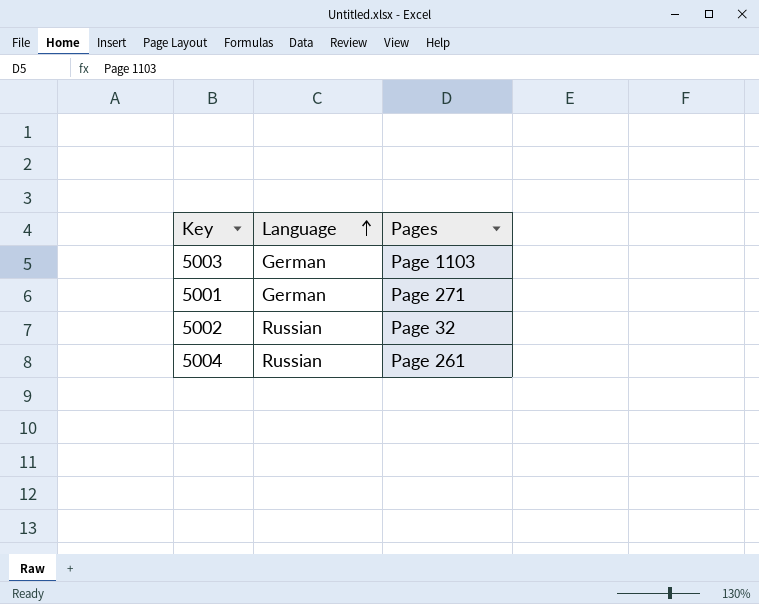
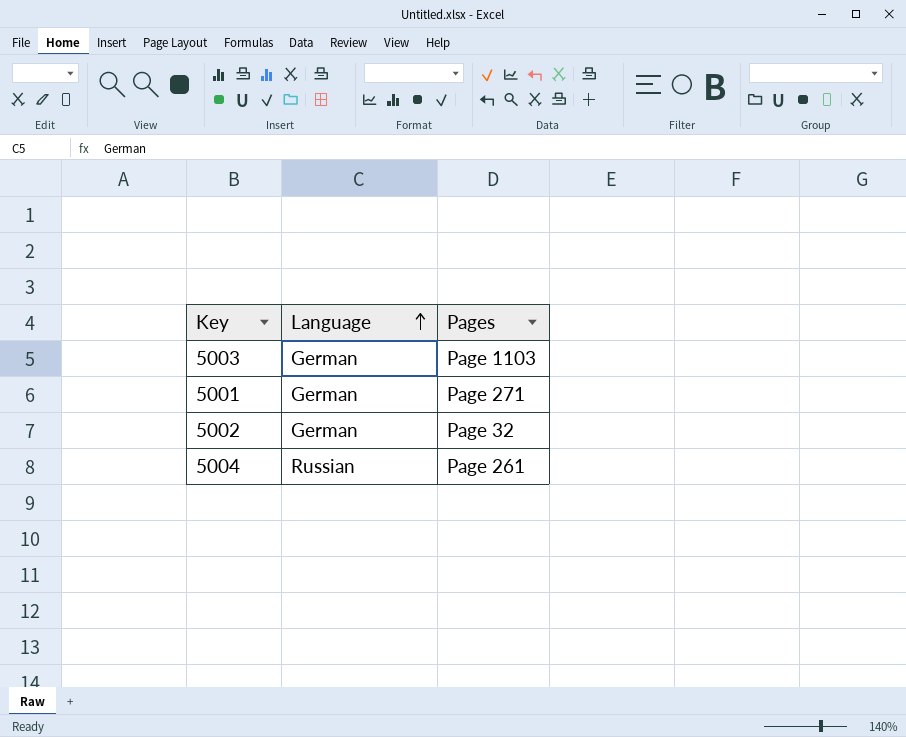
5002 | Language: Russian -> German

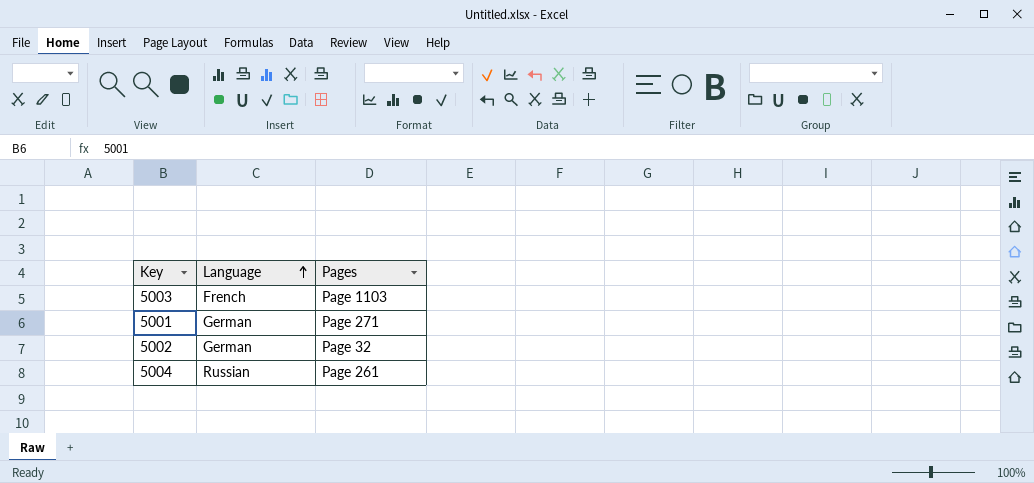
5003 | Language: German -> French

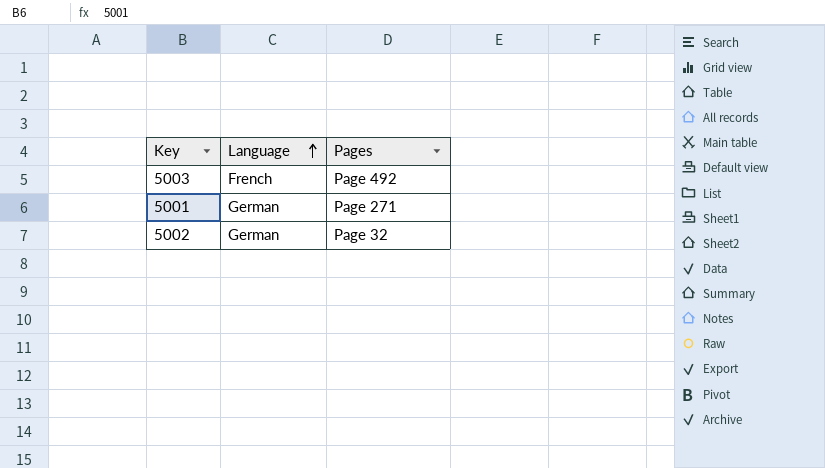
row 5004: Russian | Page 261 -> none
5003 | Pages: Page 1103 -> Page 492

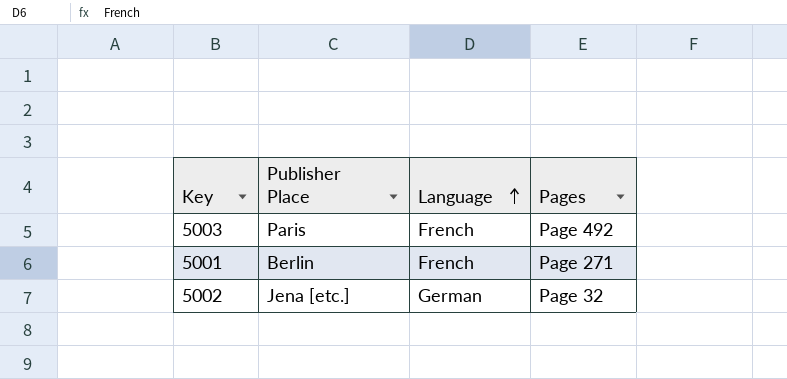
column Publisher Place | position: none -> 2
5001 | Language: German -> French

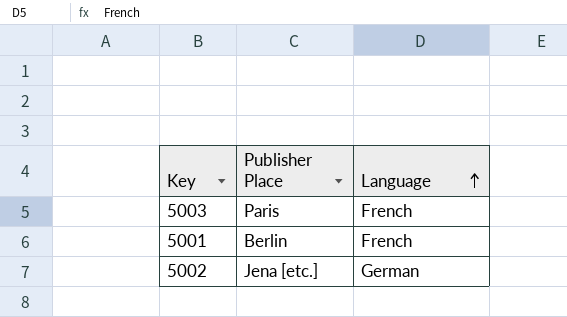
column Pages | position: 4 -> none

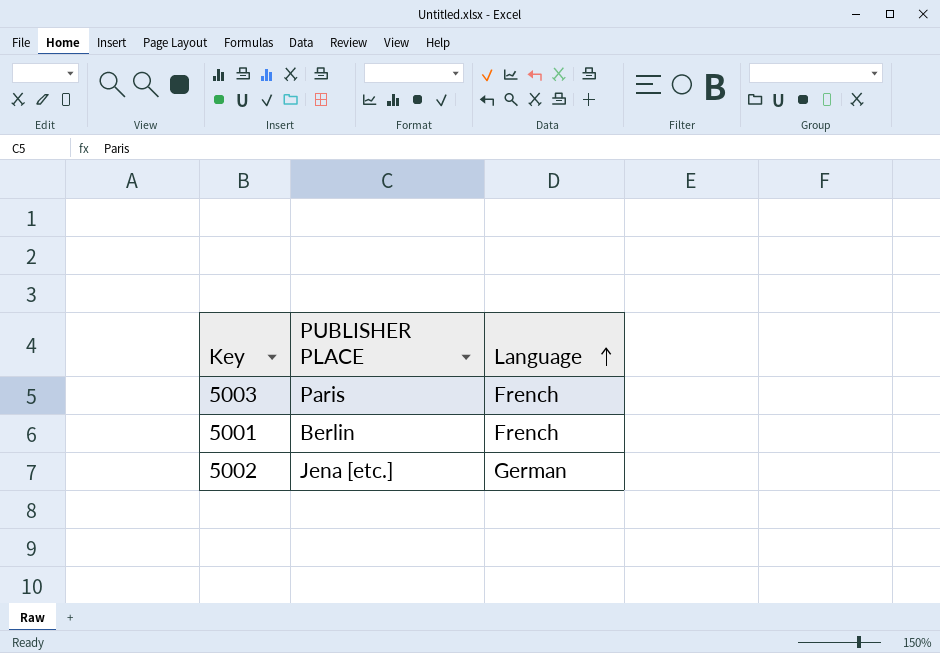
column name: Publisher Place -> PUBLISHER PLACE

